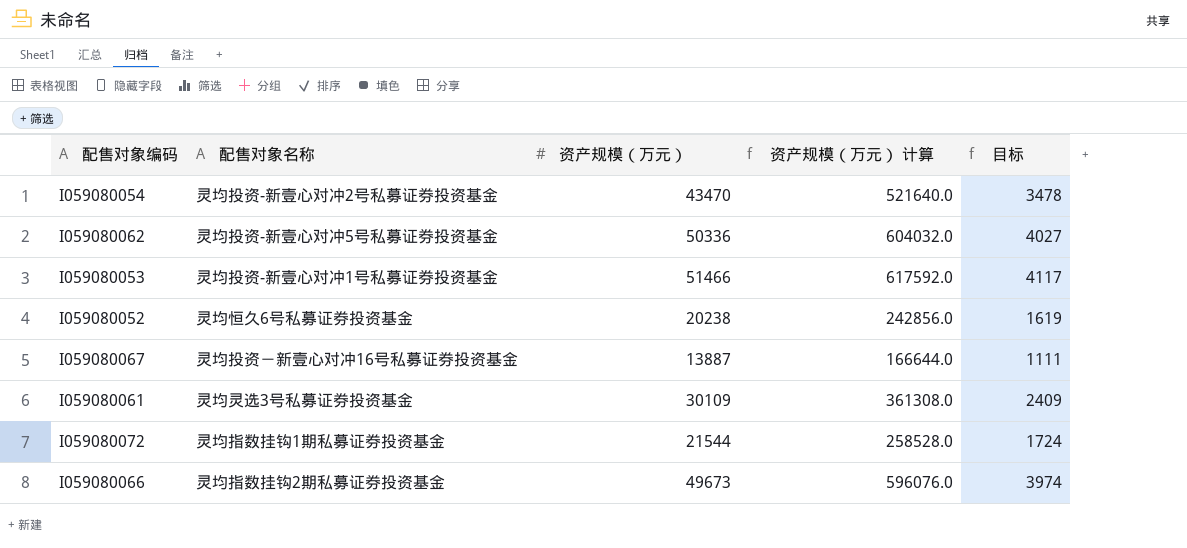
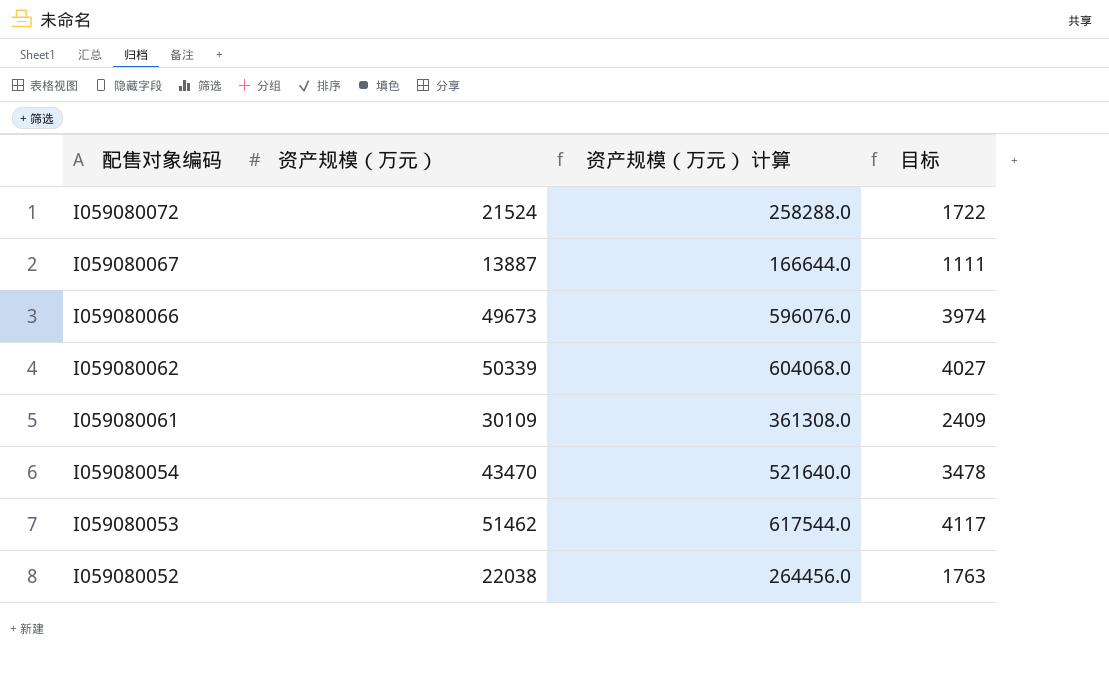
row order: none -> 配售对象编码 descending
column 配售对象名称 | position: 2 -> none
I059080072 | 资产规模（万元）: 21544 -> 21524
I059080072 | 资产规模（万元） 计算: 258528.0 -> 258288.0
I059080072 | 目标: 1724 -> 1722
I059080062 | 资产规模（万元）: 50336 -> 50339
I059080062 | 资产规模（万元） 计算: 604032.0 -> 604068.0
I059080053 | 资产规模（万元）: 51466 -> 51462
I059080053 | 资产规模（万元） 计算: 617592.0 -> 617544.0
I059080052 | 资产规模（万元）: 20238 -> 22038
I059080052 | 资产规模（万元） 计算: 242856.0 -> 264456.0
I059080052 | 目标: 1619 -> 1763

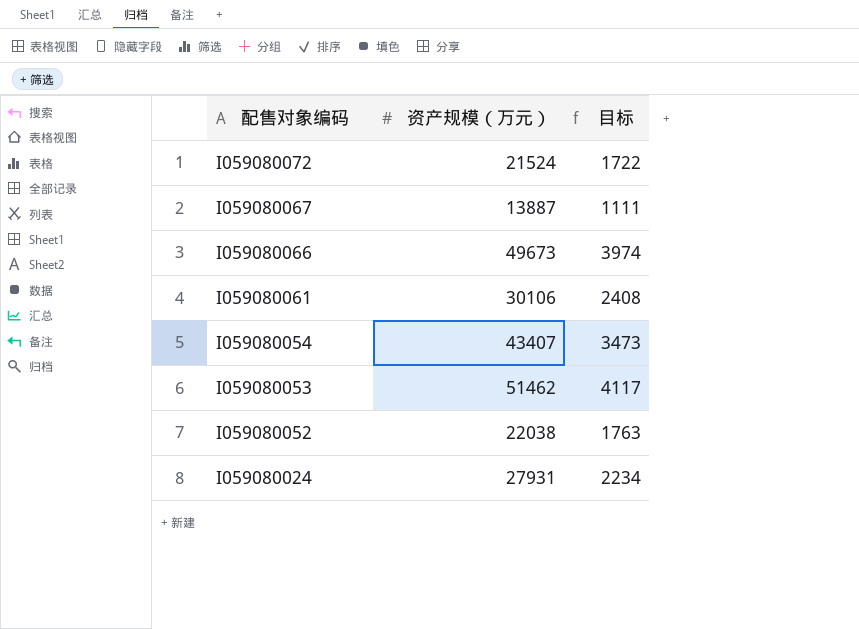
column 资产规模（万元） 计算 | formula: [资产规模（万元）] * 12 -> none
row I059080062: 50339 | 604068.0 | 4027 -> none
I059080061 | 资产规模（万元）: 30109 -> 30106
I059080061 | 目标: 2409 -> 2408
I059080054 | 资产规模（万元）: 43470 -> 43407
I059080054 | 目标: 3478 -> 3473
row I059080024: none -> 27931 | 2234

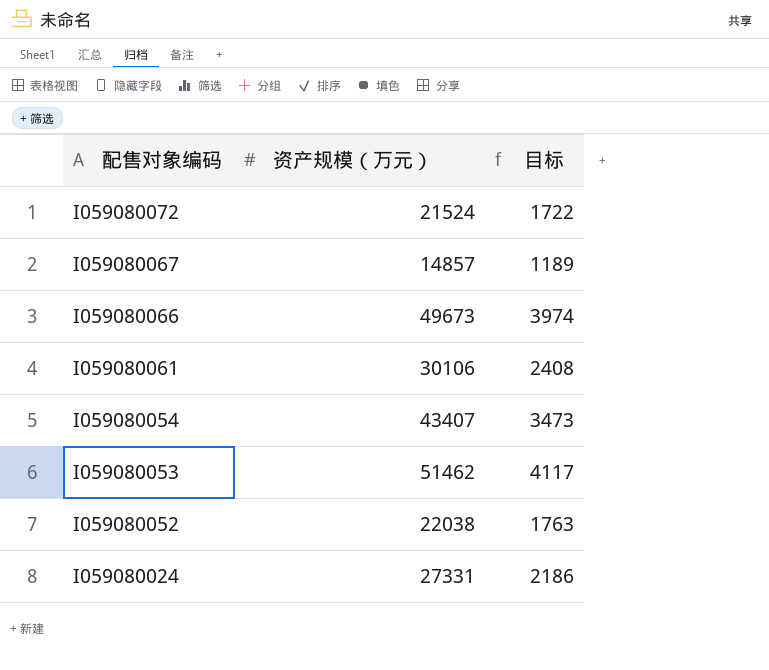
I059080067 | 资产规模（万元）: 13887 -> 14857
I059080067 | 目标: 1111 -> 1189
I059080024 | 资产规模（万元）: 27931 -> 27331
I059080024 | 目标: 2234 -> 2186

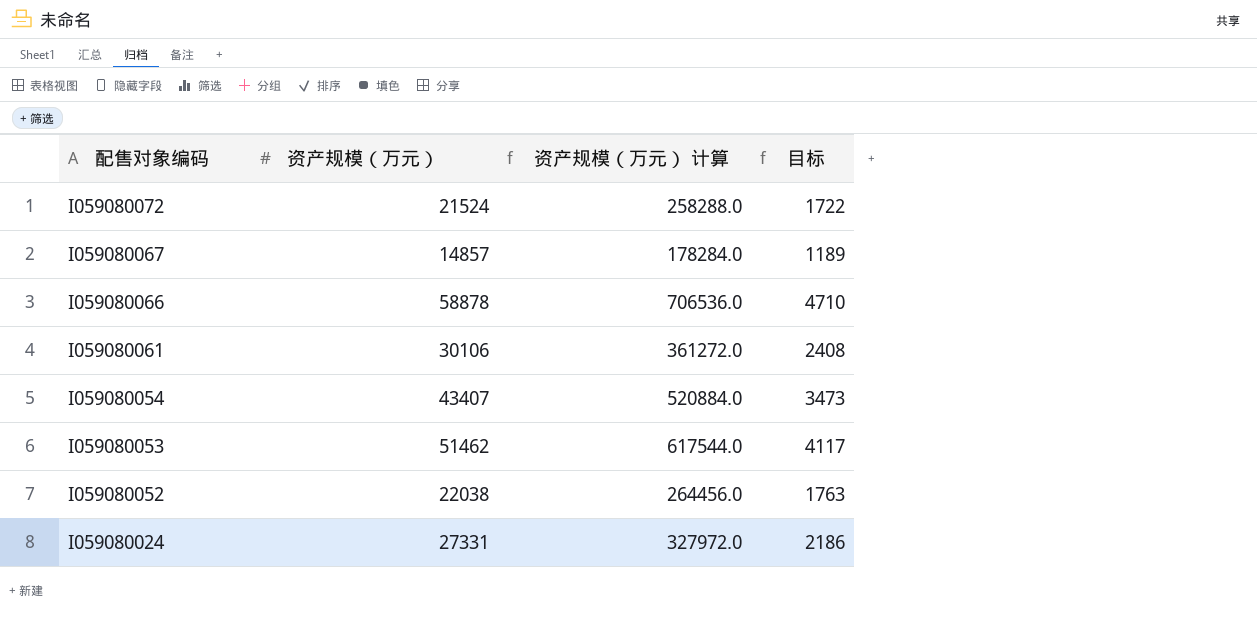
column 资产规模（万元） 计算 | formula: none -> [资产规模（万元）] * 12
I059080066 | 资产规模（万元）: 49673 -> 58878
I059080066 | 目标: 3974 -> 4710

